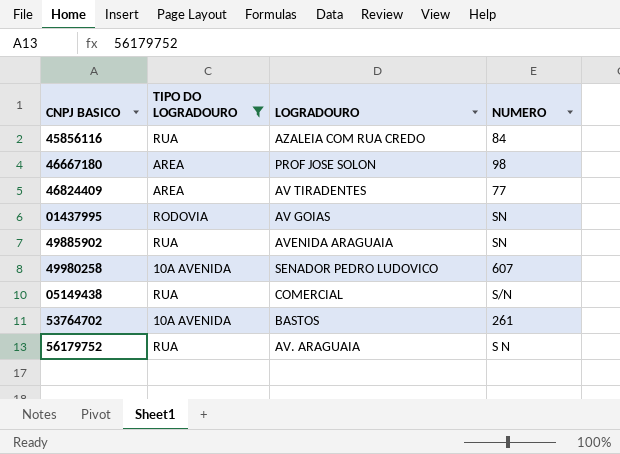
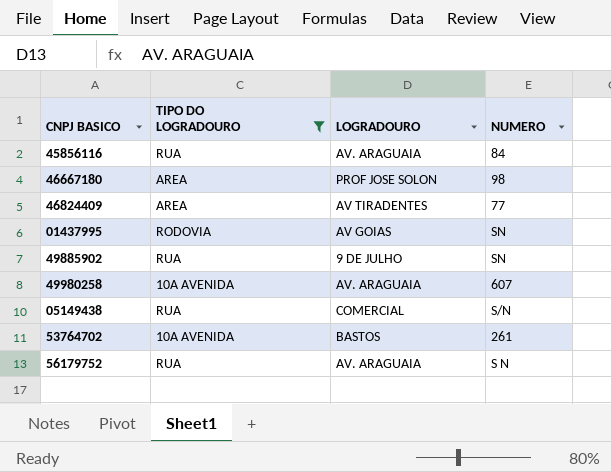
45856116 | LOGRADOURO: AZALEIA COM RUA CREDO -> AV. ARAGUAIA
49885902 | LOGRADOURO: AVENIDA ARAGUAIA -> 9 DE JULHO
49980258 | LOGRADOURO: SENADOR PEDRO LUDOVICO -> AV. ARAGUAIA

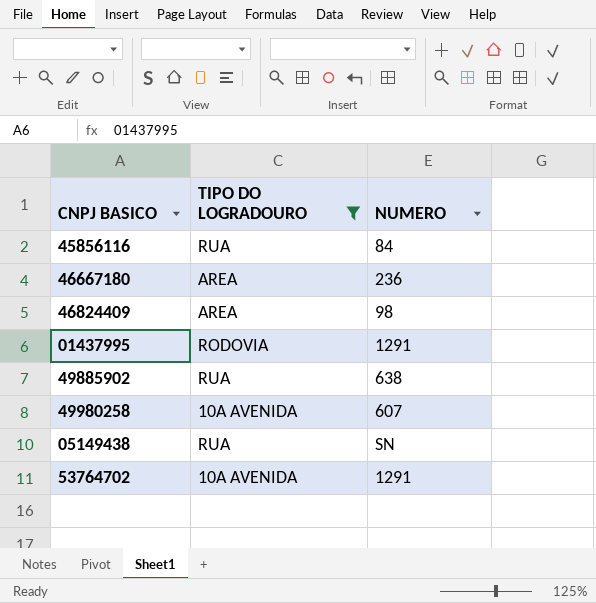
column LOGRADOURO | position: 3 -> none
row 56179752: RUA | AV. ARAGUAIA | S N -> none
46667180 | NUMERO: 98 -> 236
46824409 | NUMERO: 77 -> 98
01437995 | NUMERO: SN -> 1291
49885902 | NUMERO: SN -> 638
05149438 | NUMERO: S/N -> SN
53764702 | NUMERO: 261 -> 1291

